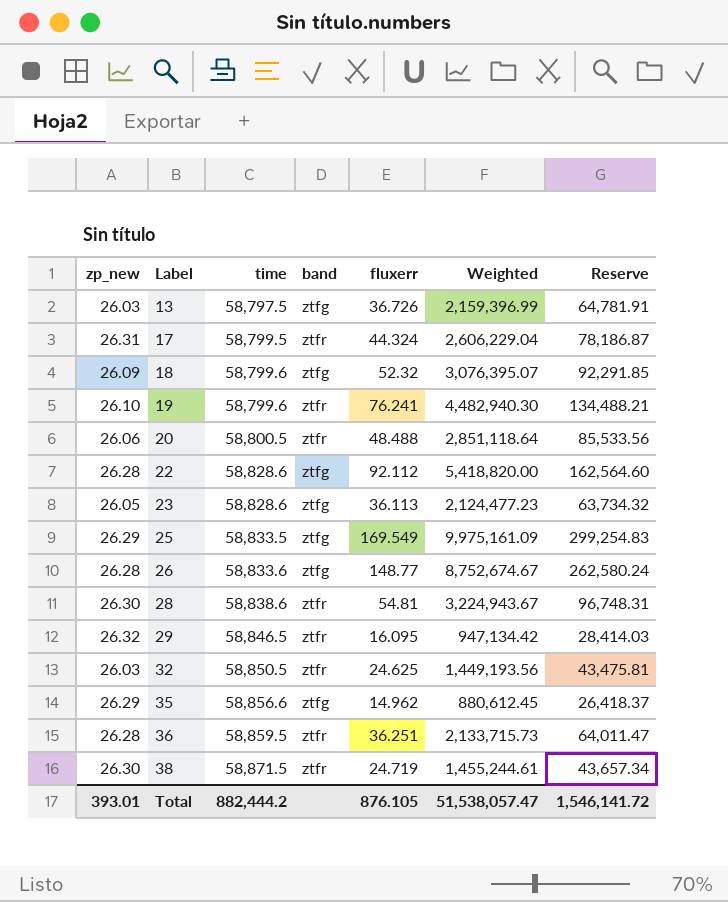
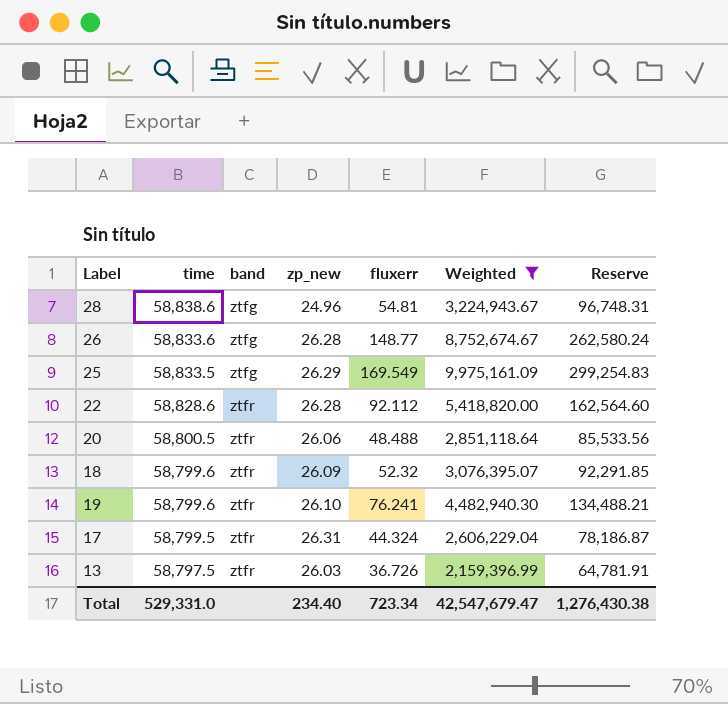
filter: none -> Weighted >= 2,159,396.99
row order: Label ascending -> time descending
column zp_new | position: 1 -> 4
28 | band: ztfr -> ztfg
28 | zp_new: 26.30 -> 24.96
22 | band: ztfg -> ztfr
18 | band: ztfg -> ztfr
13 | band: ztfg -> ztfr
Total | time: 882,444.2 -> 529,331.0
Total | zp_new: 393.01 -> 234.40
Total | fluxerr: 876.105 -> 723.34
Total | Weighted: 51,538,057.47 -> 42,547,679.47
Total | Reserve: 1,546,141.72 -> 1,276,430.38

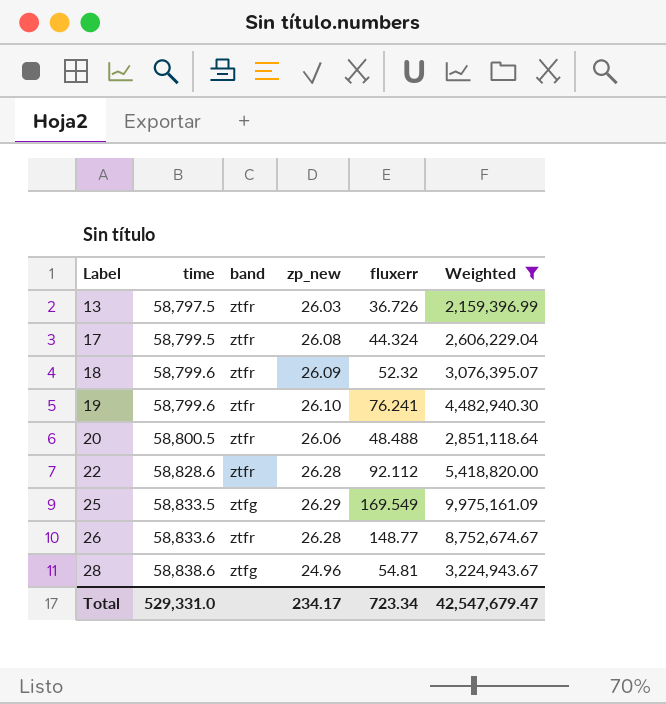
row order: time descending -> Label ascending
column Reserve | formula: [Weighted] * 0.03 -> none
17 | zp_new: 26.31 -> 26.08
26 | band: ztfg -> ztfr
Total | zp_new: 234.40 -> 234.17

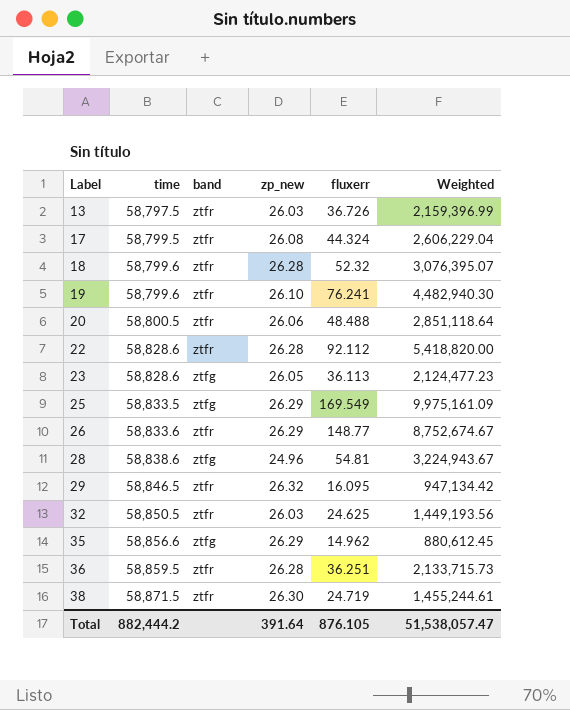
filter: Weighted >= 2,159,396.99 -> none
18 | zp_new: 26.09 -> 26.28
26 | zp_new: 26.28 -> 26.29
Total | time: 529,331.0 -> 882,444.2
Total | zp_new: 234.17 -> 391.64
Total | fluxerr: 723.34 -> 876.105
Total | Weighted: 42,547,679.47 -> 51,538,057.47

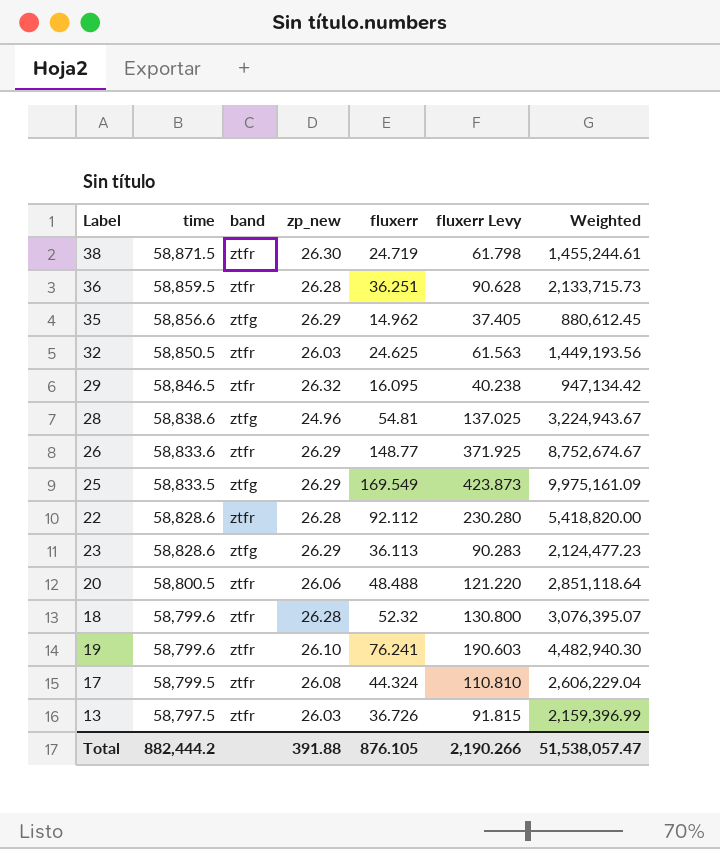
row order: Label ascending -> time descending
column fluxerr Levy | formula: none -> [fluxerr] * 2.5
23 | zp_new: 26.05 -> 26.29
Total | zp_new: 391.64 -> 391.88

